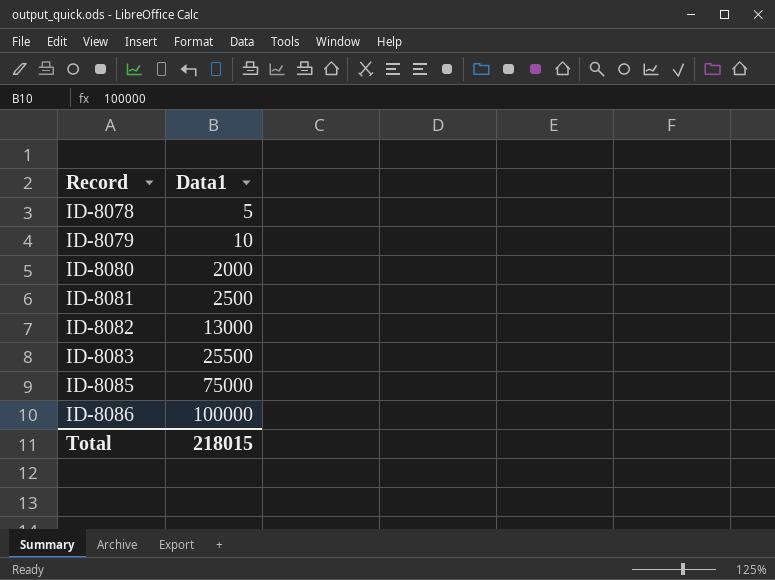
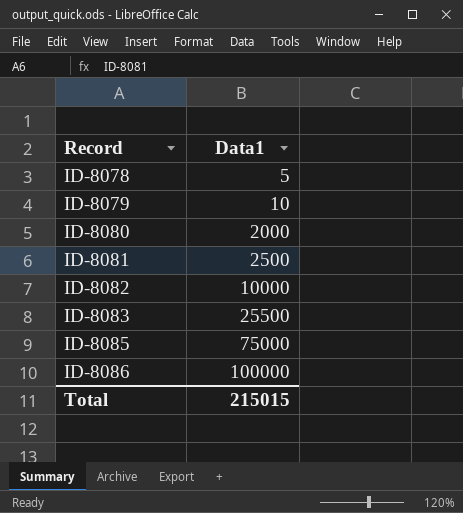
ID-8082 | Data1: 13000 -> 10000
Total | Data1: 218015 -> 215015

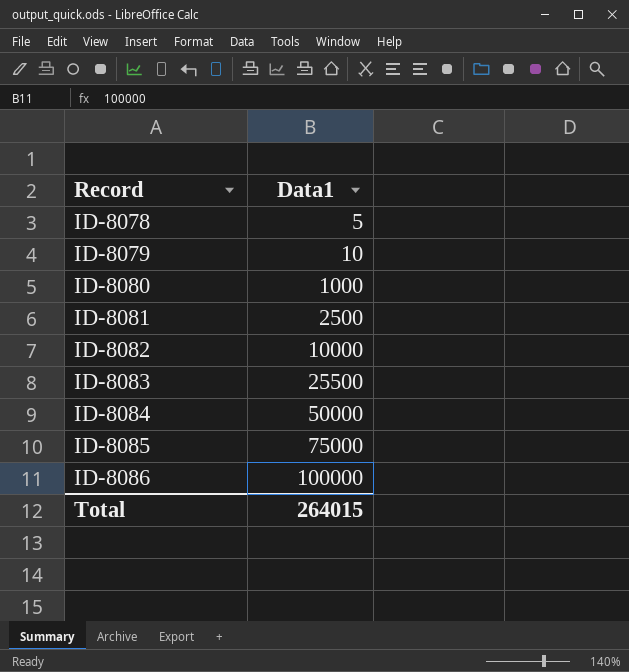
ID-8080 | Data1: 2000 -> 1000
row ID-8084: none -> 50000
Total | Data1: 215015 -> 264015

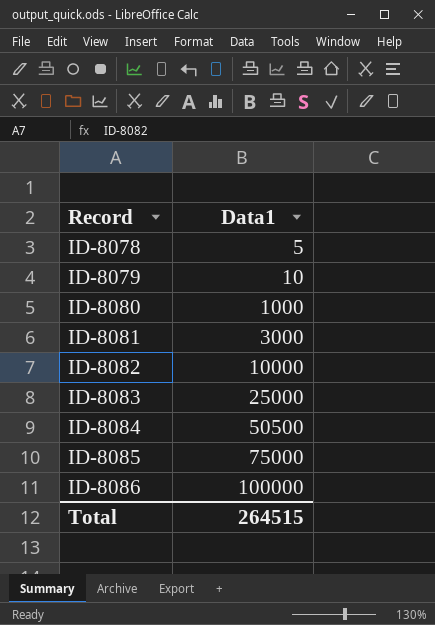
ID-8081 | Data1: 2500 -> 3000
ID-8083 | Data1: 25500 -> 25000
ID-8084 | Data1: 50000 -> 50500
Total | Data1: 264015 -> 264515

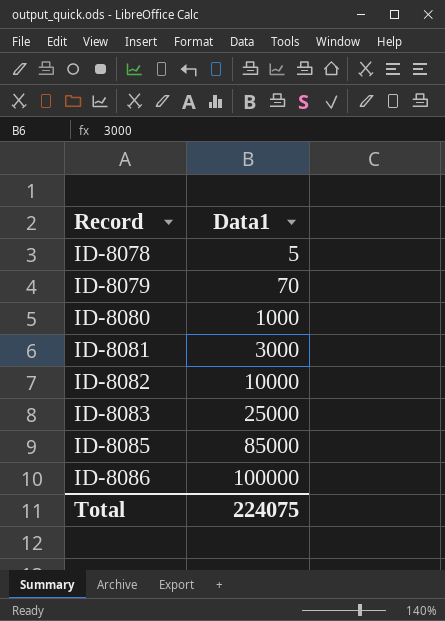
row ID-8084: 50500 -> none
ID-8079 | Data1: 10 -> 70
ID-8085 | Data1: 75000 -> 85000
Total | Data1: 264515 -> 224075

